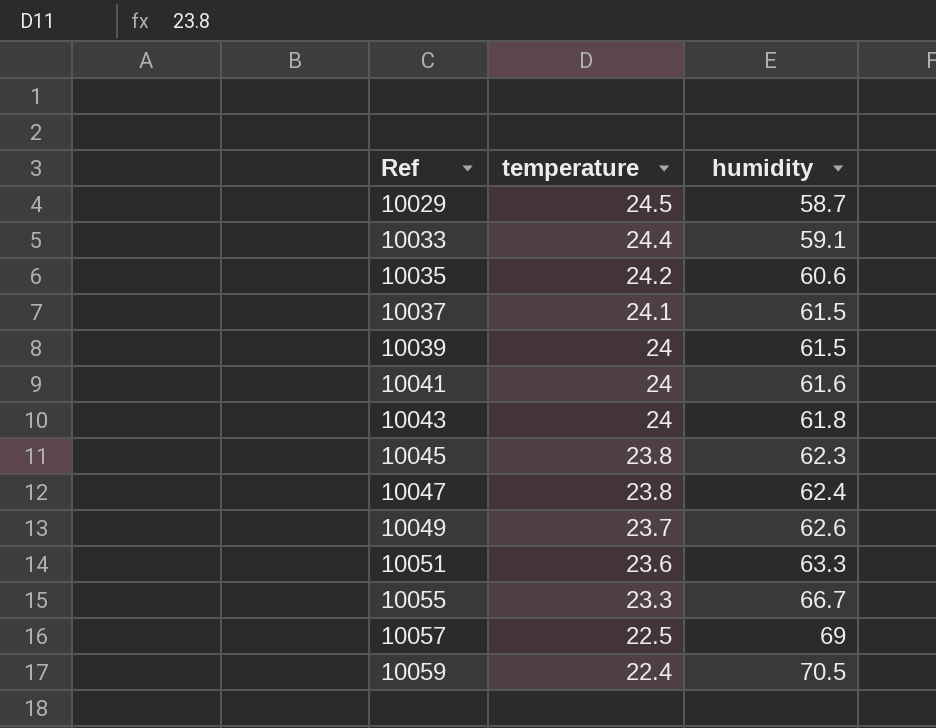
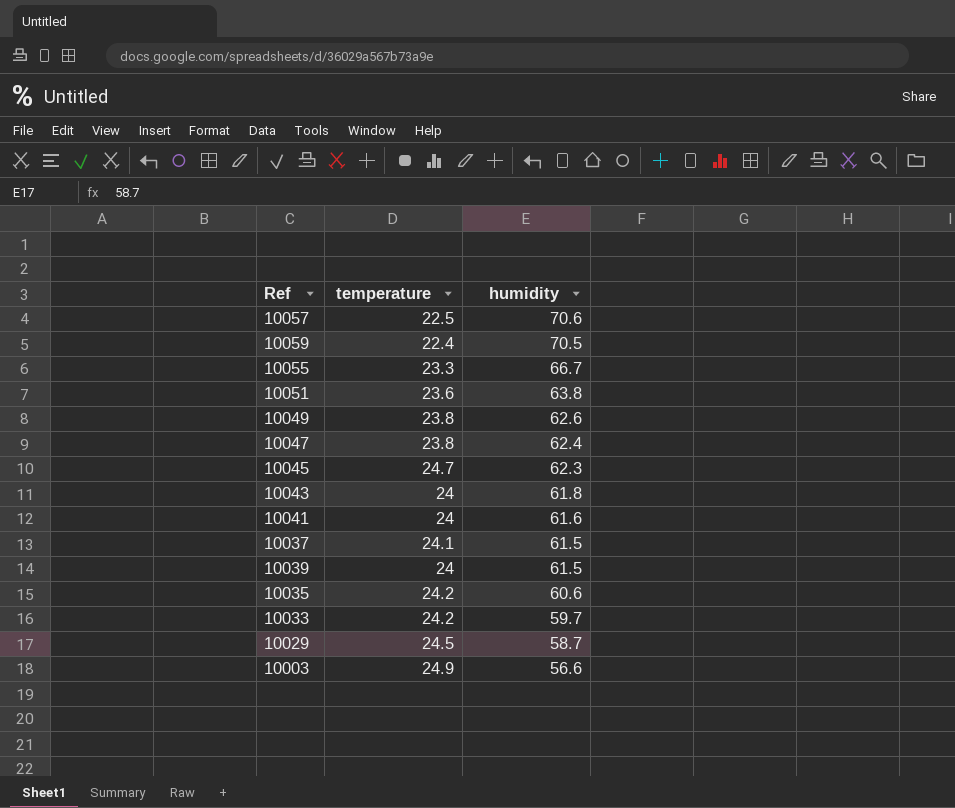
row order: Ref ascending -> humidity descending
10057 | humidity: 69 -> 70.6
10051 | humidity: 63.3 -> 63.8
10049 | temperature: 23.7 -> 23.8
10045 | temperature: 23.8 -> 24.7
10033 | temperature: 24.4 -> 24.2
10033 | humidity: 59.1 -> 59.7
row 10003: none -> 24.9 | 56.6

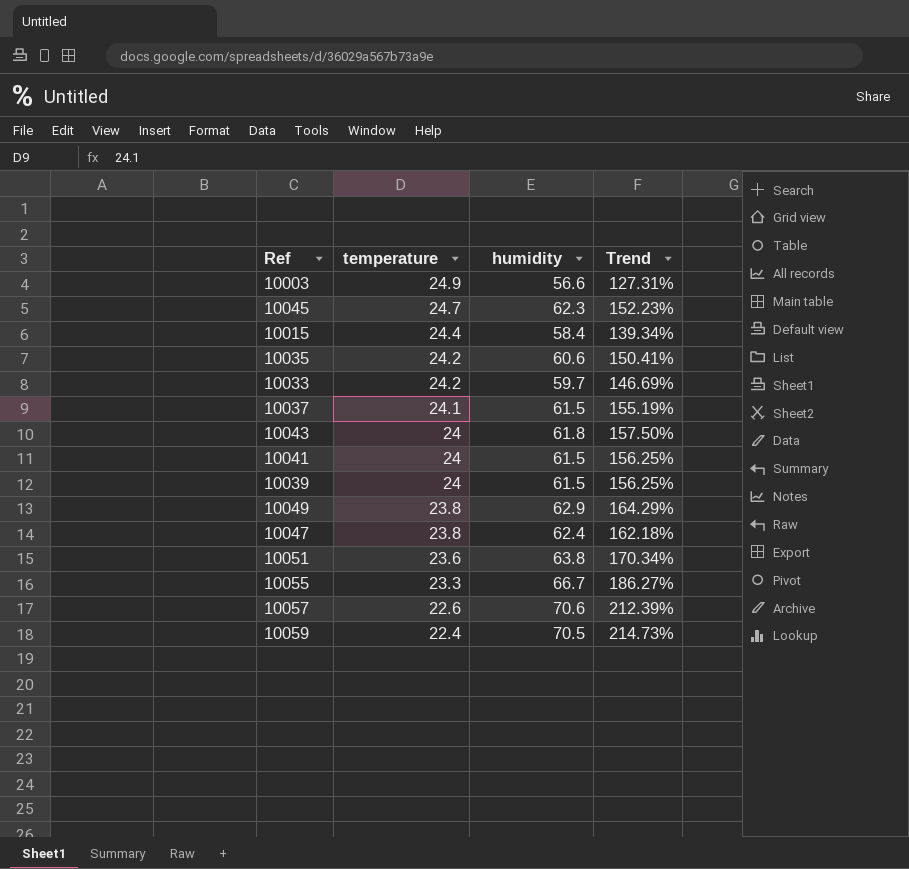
row order: humidity descending -> temperature descending
column Trend | formula: none -> ([humidity] - [temperature]) / [temperature]
row 10029: 24.5 | 58.7 -> none
row 10015: none -> 24.4 | 58.4 | 139.34%
10041 | humidity: 61.6 -> 61.5
10049 | humidity: 62.6 -> 62.9
10057 | temperature: 22.5 -> 22.6

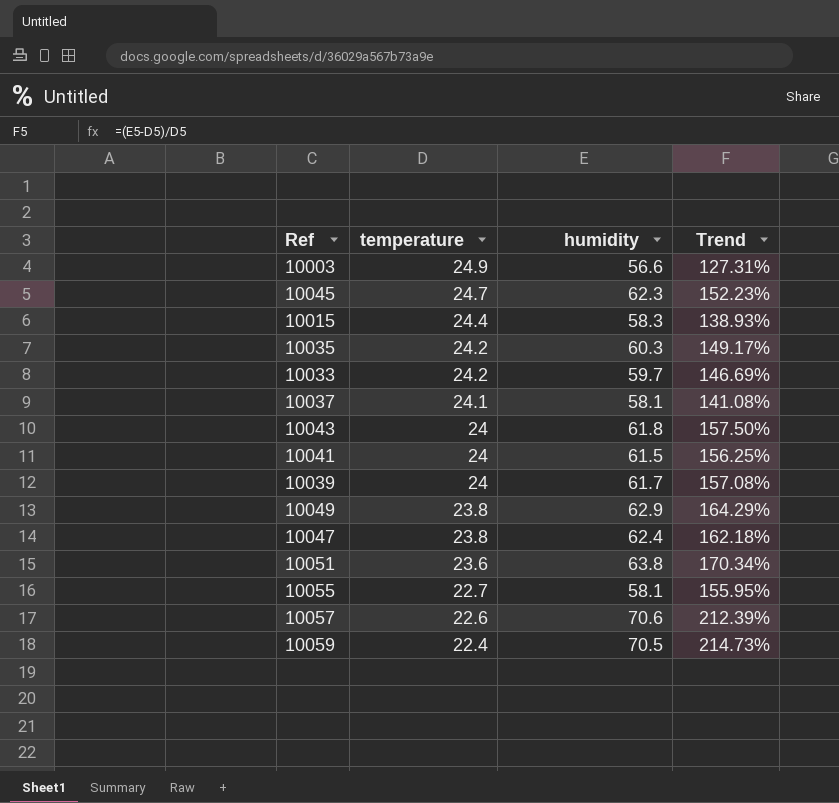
10015 | humidity: 58.4 -> 58.3
10015 | Trend: 139.34% -> 138.93%
10035 | humidity: 60.6 -> 60.3
10035 | Trend: 150.41% -> 149.17%
10037 | humidity: 61.5 -> 58.1
10037 | Trend: 155.19% -> 141.08%
10039 | humidity: 61.5 -> 61.7
10039 | Trend: 156.25% -> 157.08%
10055 | temperature: 23.3 -> 22.7
10055 | humidity: 66.7 -> 58.1
10055 | Trend: 186.27% -> 155.95%

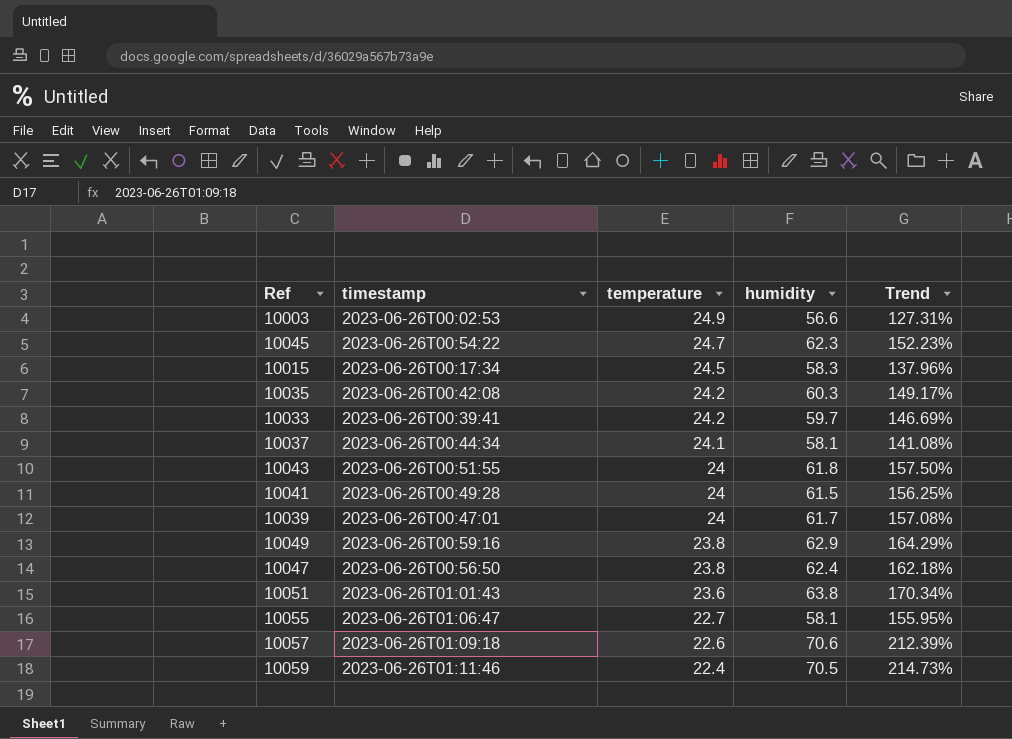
column timestamp | position: none -> 2
10015 | temperature: 24.4 -> 24.5
10015 | Trend: 138.93% -> 137.96%

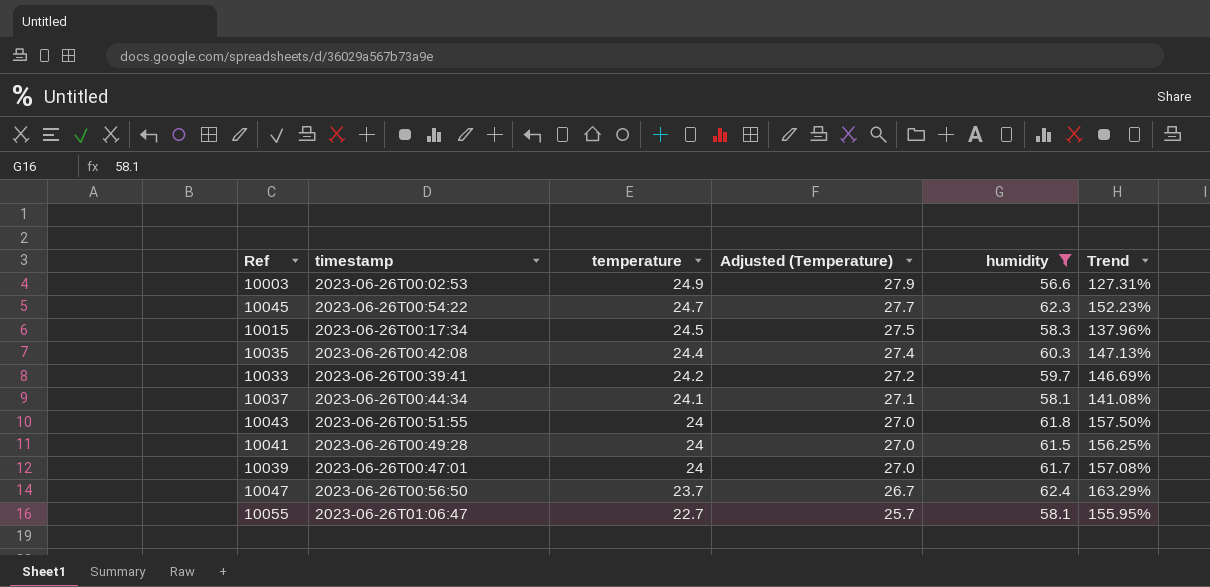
filter: none -> humidity <= 62.4
column Adjusted (Temperature) | formula: none -> [temperature] + 3
10035 | temperature: 24.2 -> 24.4
10035 | Trend: 149.17% -> 147.13%
10047 | temperature: 23.8 -> 23.7
10047 | Trend: 162.18% -> 163.29%

